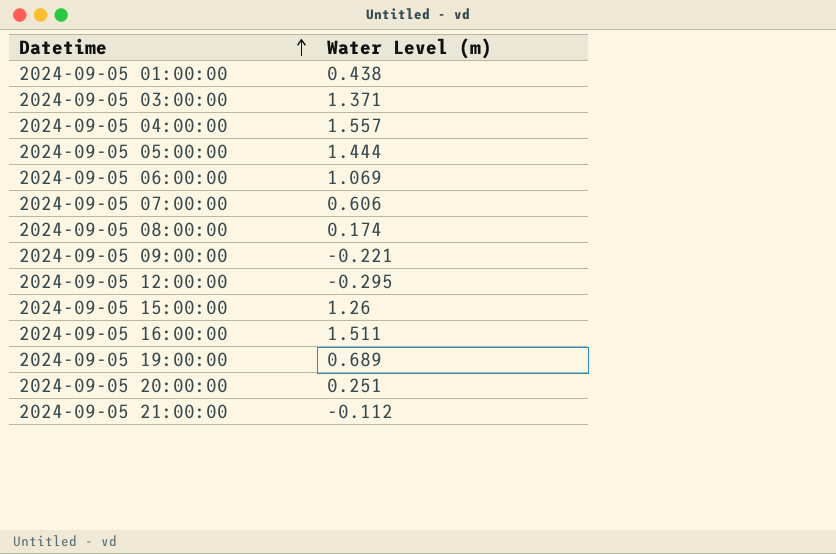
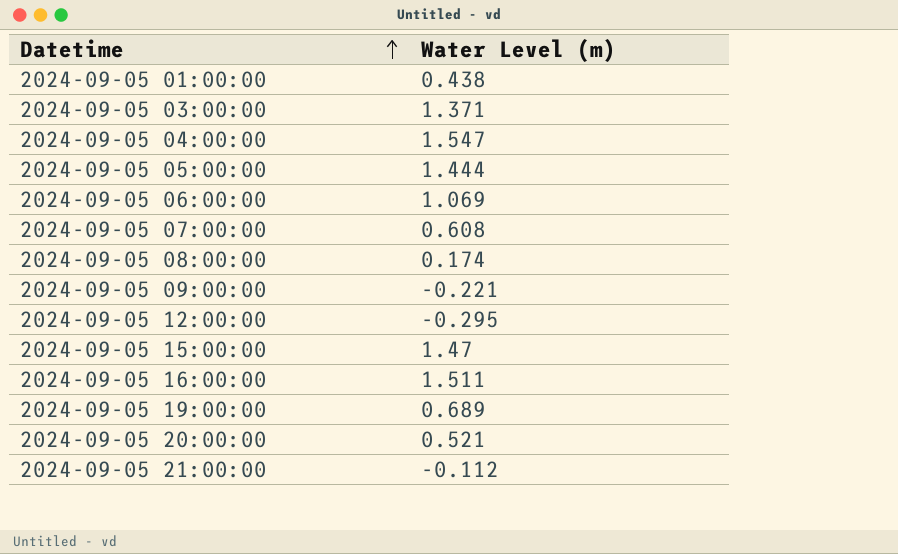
2024-09-05 04:00:00 | Water Level (m): 1.557 -> 1.547
2024-09-05 07:00:00 | Water Level (m): 0.606 -> 0.608
2024-09-05 15:00:00 | Water Level (m): 1.26 -> 1.47
2024-09-05 20:00:00 | Water Level (m): 0.251 -> 0.521

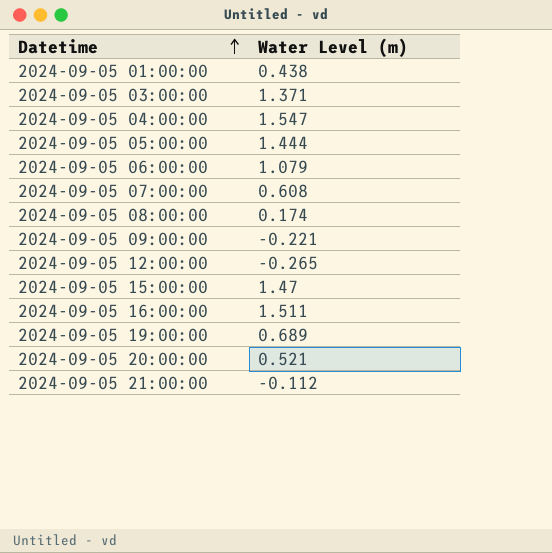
2024-09-05 06:00:00 | Water Level (m): 1.069 -> 1.079
2024-09-05 12:00:00 | Water Level (m): -0.295 -> -0.265

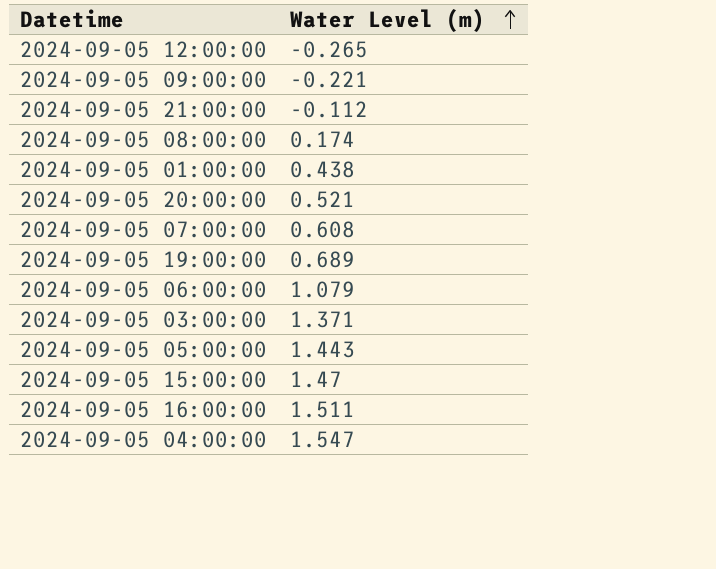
row order: Datetime ascending -> Water Level (m) ascending
2024-09-05 05:00:00 | Water Level (m): 1.444 -> 1.443

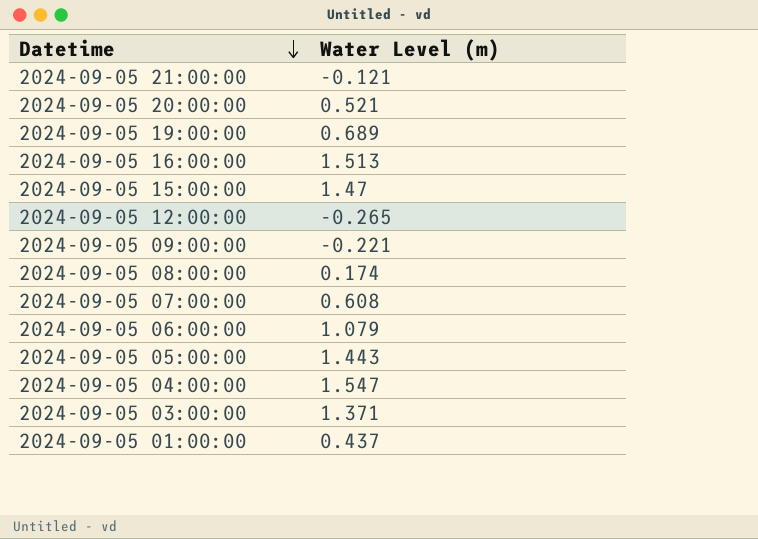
row order: Water Level (m) ascending -> Datetime descending
2024-09-05 21:00:00 | Water Level (m): -0.112 -> -0.121
2024-09-05 16:00:00 | Water Level (m): 1.511 -> 1.513
2024-09-05 01:00:00 | Water Level (m): 0.438 -> 0.437

